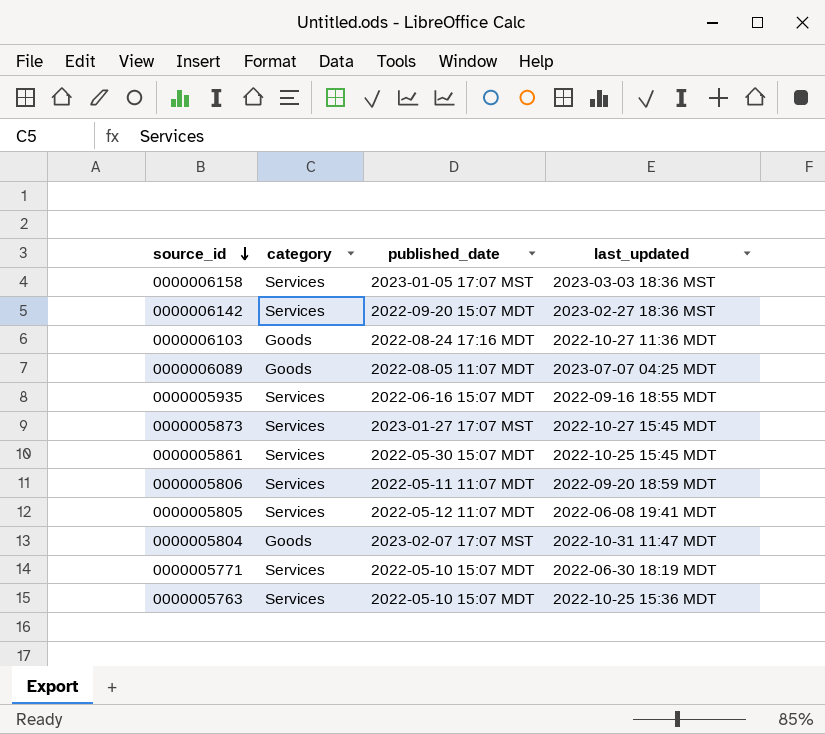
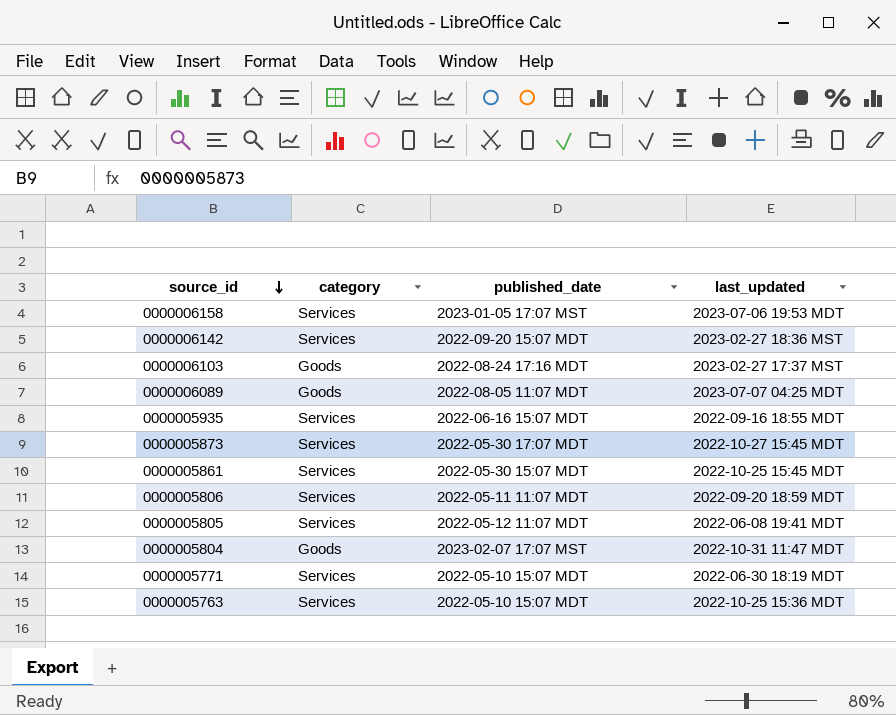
0000006158 | last_updated: 2023-03-03 18:36 MST -> 2023-07-06 19:53 MDT
0000006103 | last_updated: 2022-10-27 11:36 MDT -> 2023-02-27 17:37 MST
0000005873 | published_date: 2023-01-27 17:07 MST -> 2022-05-30 17:07 MDT

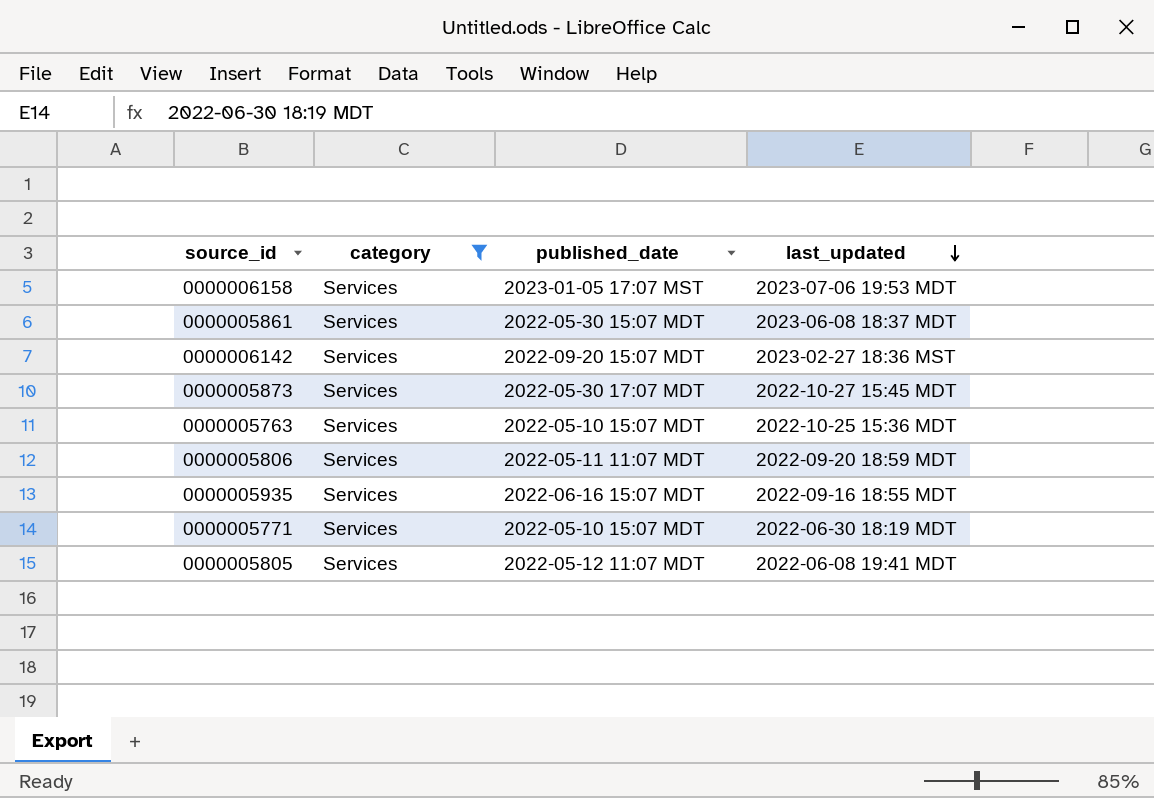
filter: none -> category = Services
row order: source_id descending -> last_updated descending
0000005861 | last_updated: 2022-10-25 15:45 MDT -> 2023-06-08 18:37 MDT

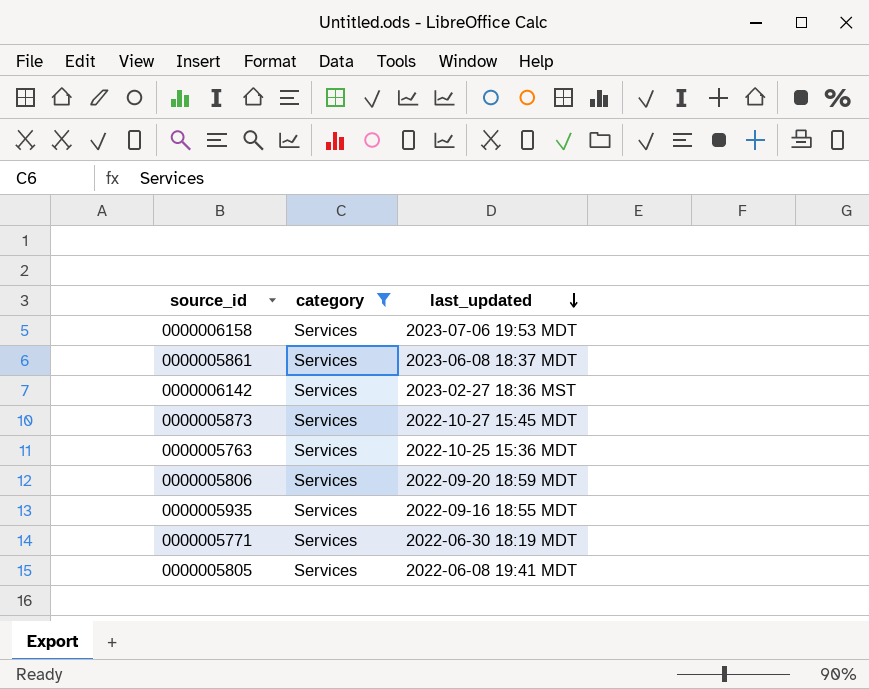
column published_date | position: 3 -> none

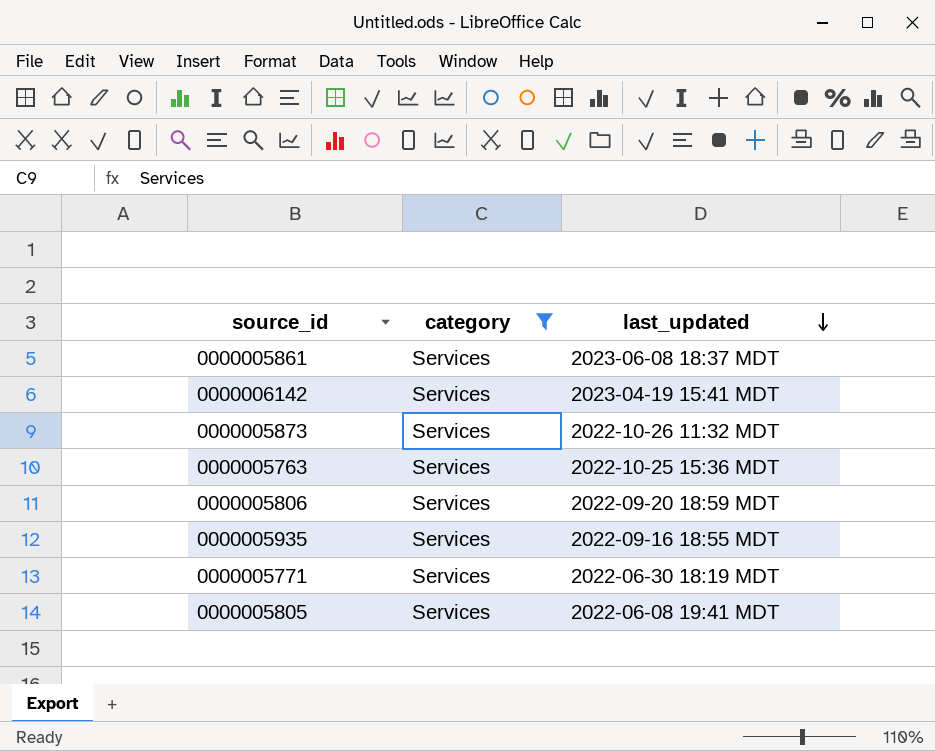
row 0000006158: Services | 2023-07-06 19:53 MDT -> none
0000006142 | last_updated: 2023-02-27 18:36 MST -> 2023-04-19 15:41 MDT
0000005873 | last_updated: 2022-10-27 15:45 MDT -> 2022-10-26 11:32 MDT

